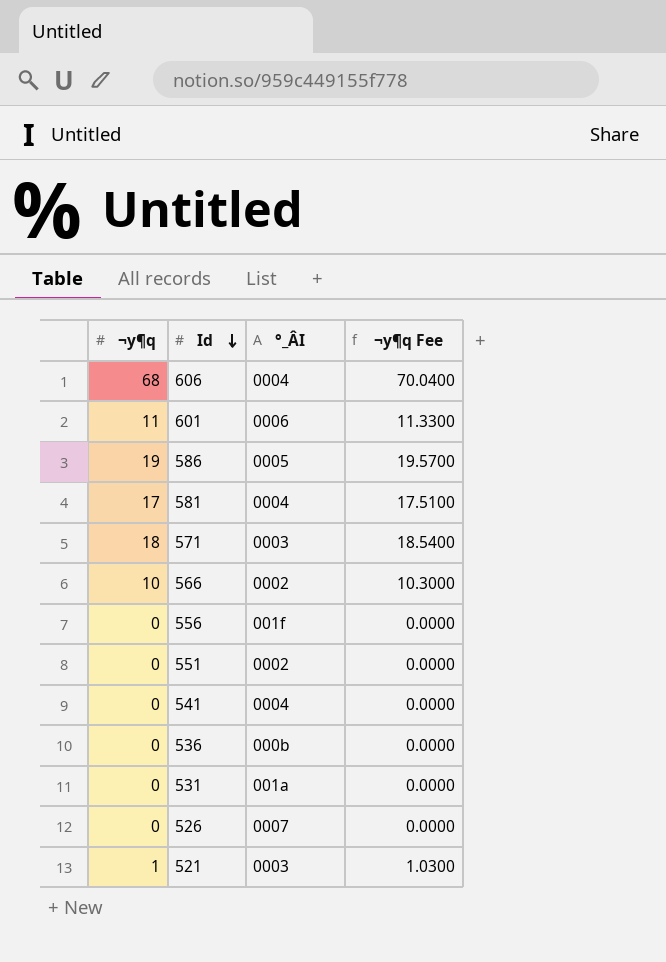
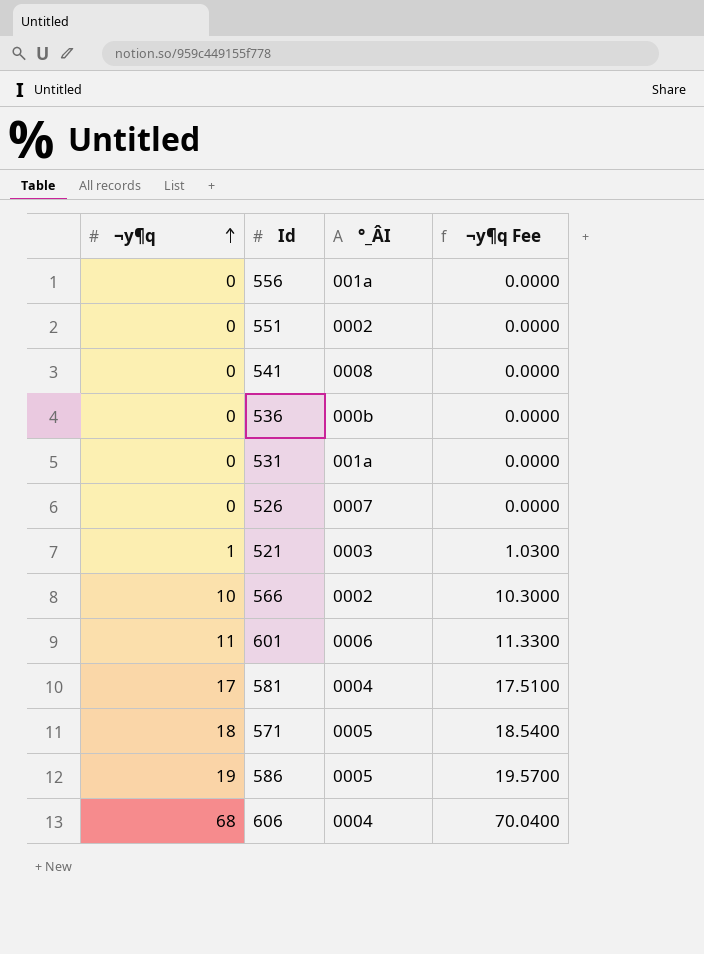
row order: Id descending -> ¬y¶q ascending
556 | °_ÂI: 001f -> 001a
541 | °_ÂI: 0004 -> 0008
571 | °_ÂI: 0003 -> 0005

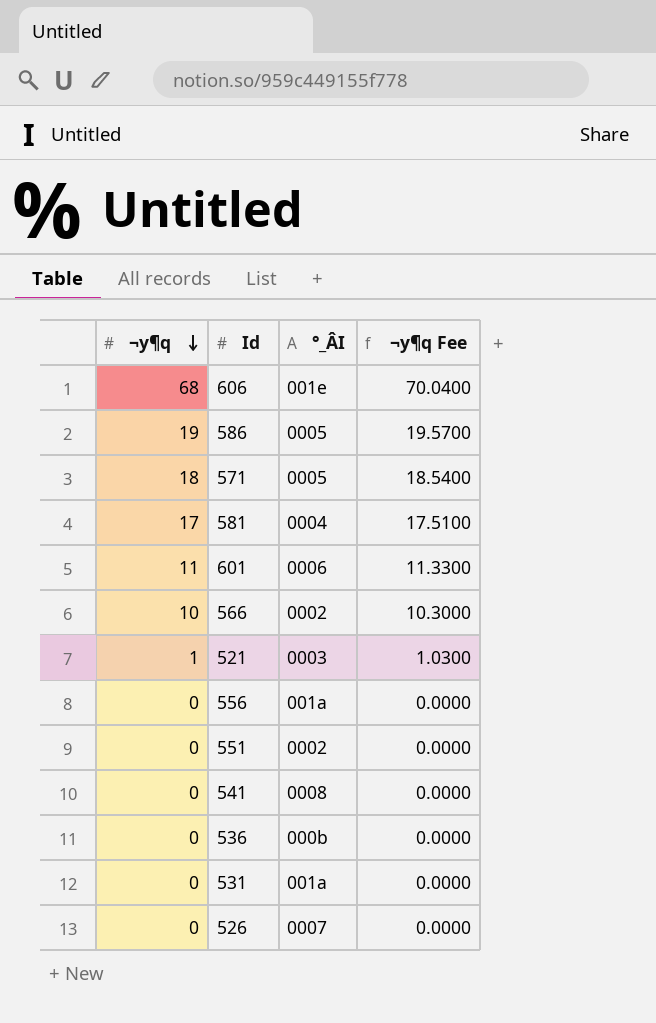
row order: ¬y¶q ascending -> ¬y¶q descending
606 | °_ÂI: 0004 -> 001e

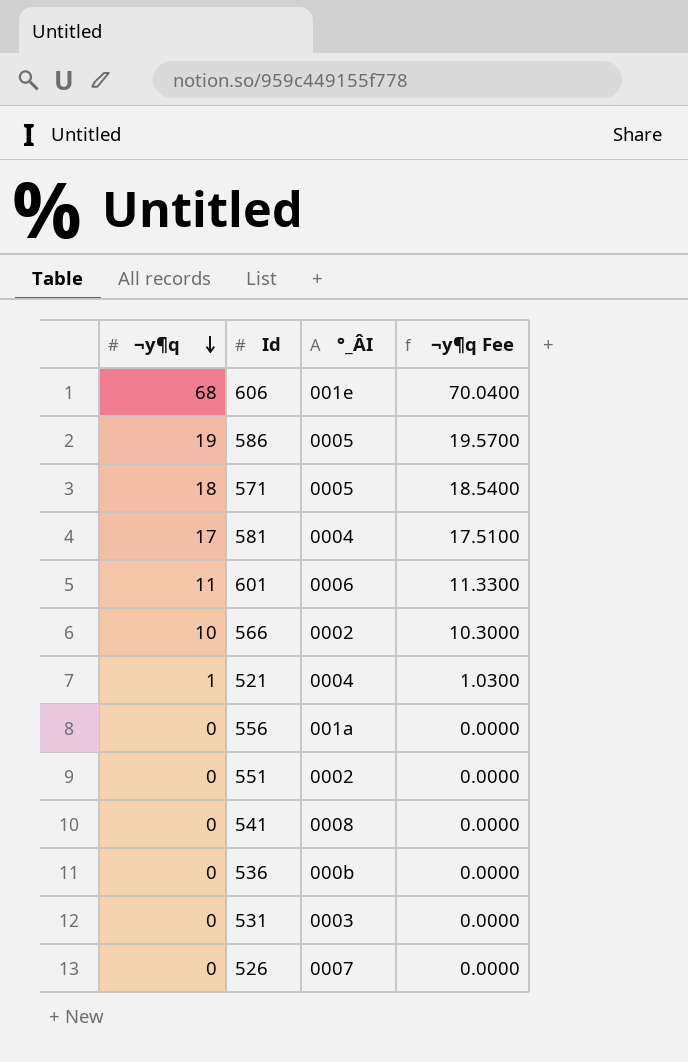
521 | °_ÂI: 0003 -> 0004
531 | °_ÂI: 001a -> 0003

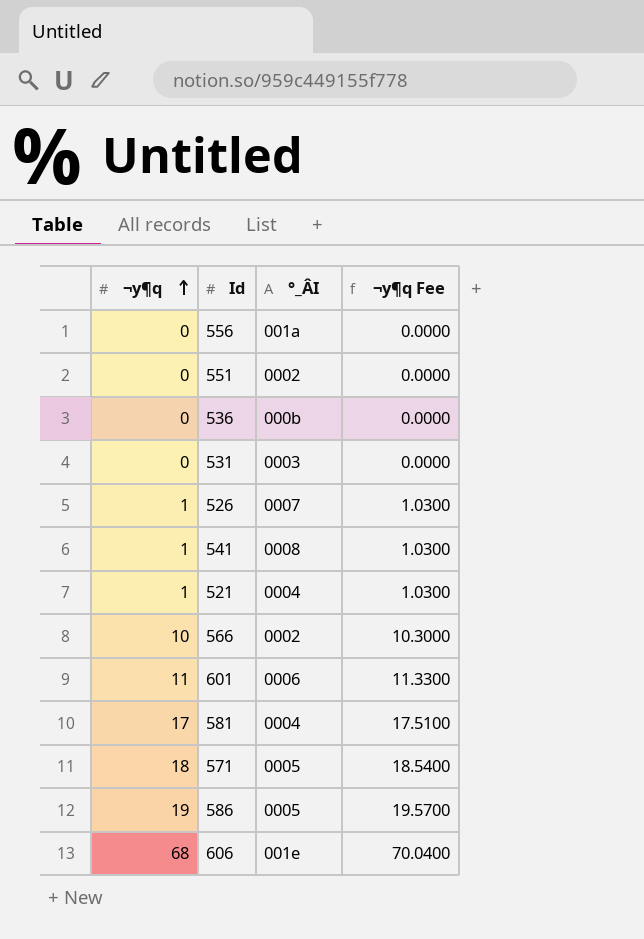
row order: ¬y¶q descending -> ¬y¶q ascending
526 | ¬y¶q: 0 -> 1
526 | ¬y¶q Fee: 0.0000 -> 1.0300
541 | ¬y¶q: 0 -> 1
541 | ¬y¶q Fee: 0.0000 -> 1.0300

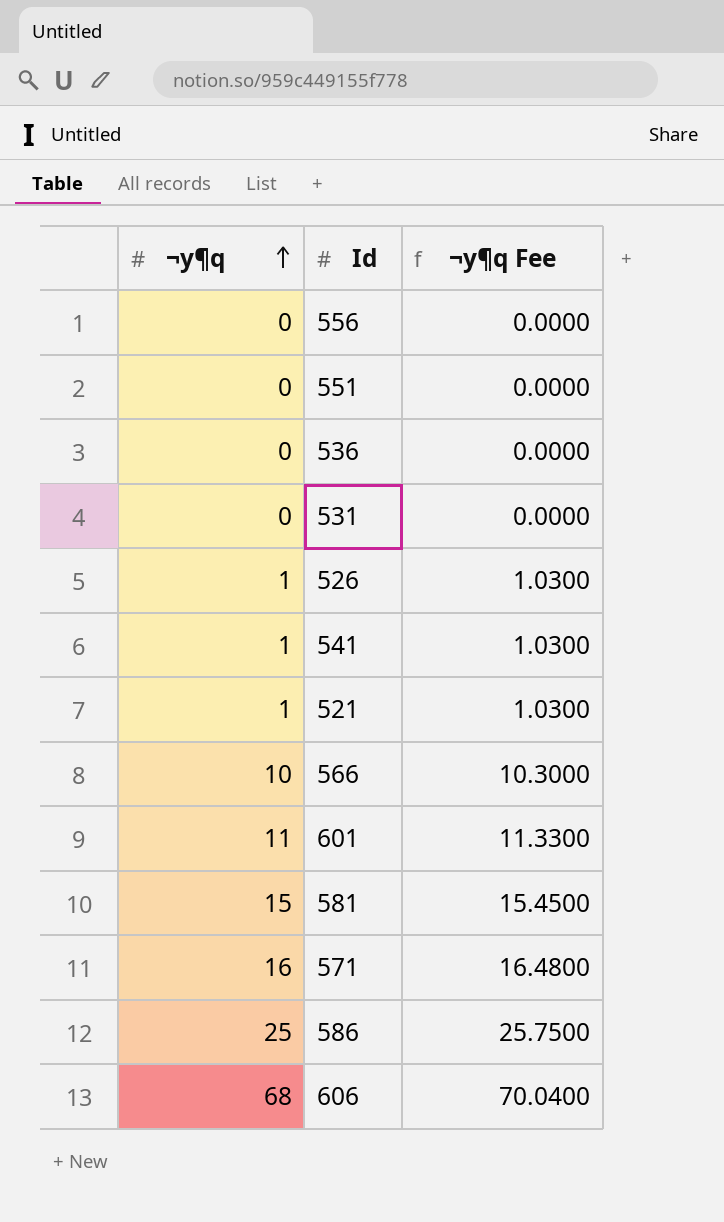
column °_ÂI | position: 3 -> none
581 | ¬y¶q: 17 -> 15
581 | ¬y¶q Fee: 17.5100 -> 15.4500
571 | ¬y¶q: 18 -> 16
571 | ¬y¶q Fee: 18.5400 -> 16.4800
586 | ¬y¶q: 19 -> 25
586 | ¬y¶q Fee: 19.5700 -> 25.7500

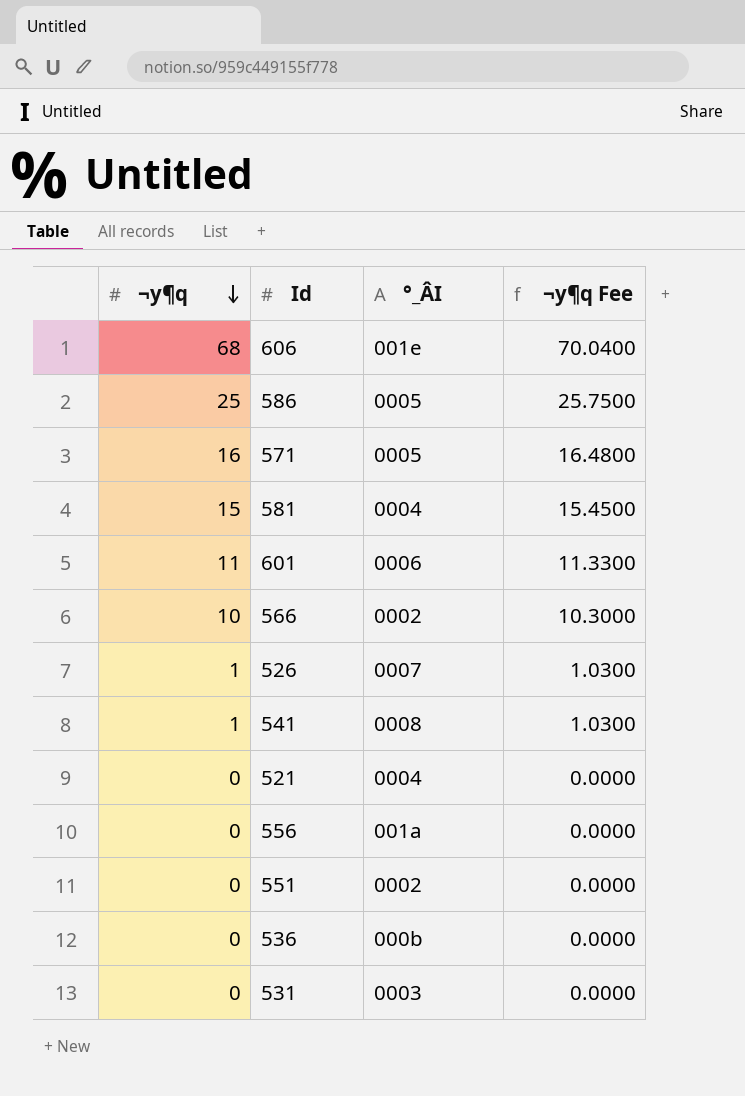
row order: ¬y¶q ascending -> ¬y¶q descending
column °_ÂI | position: none -> 3
521 | ¬y¶q: 1 -> 0
521 | ¬y¶q Fee: 1.0300 -> 0.0000

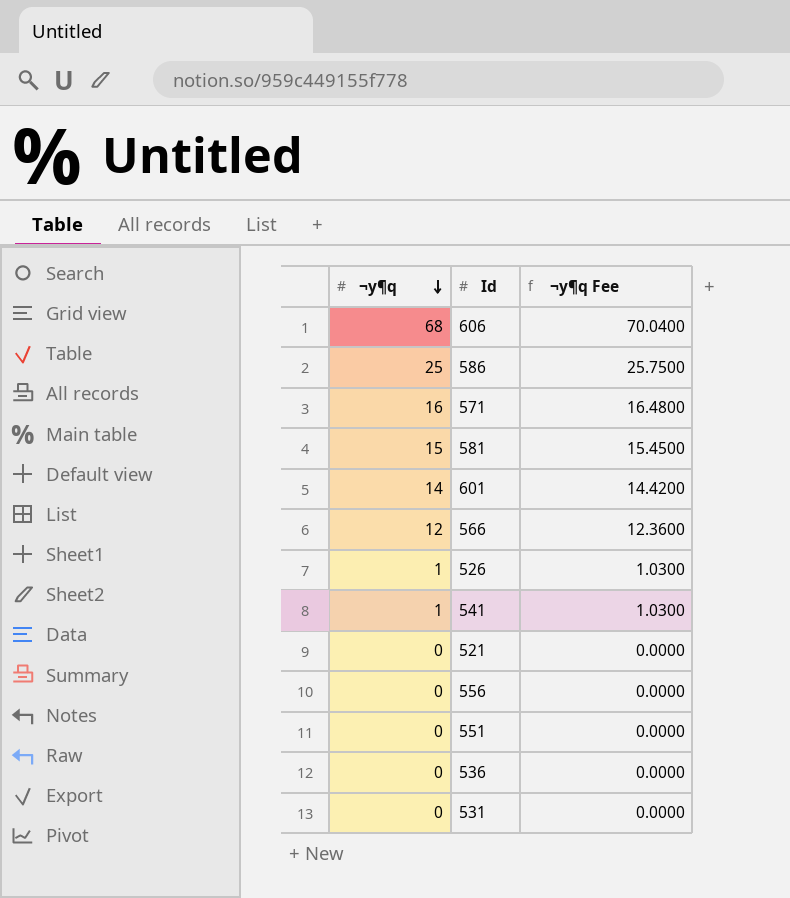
column °_ÂI | position: 3 -> none
601 | ¬y¶q: 11 -> 14
601 | ¬y¶q Fee: 11.3300 -> 14.4200
566 | ¬y¶q: 10 -> 12
566 | ¬y¶q Fee: 10.3000 -> 12.3600

